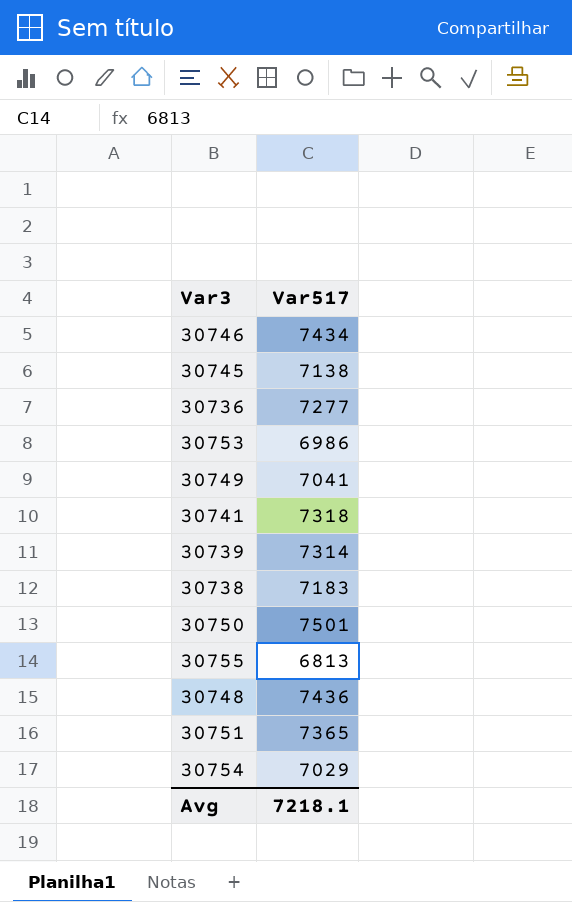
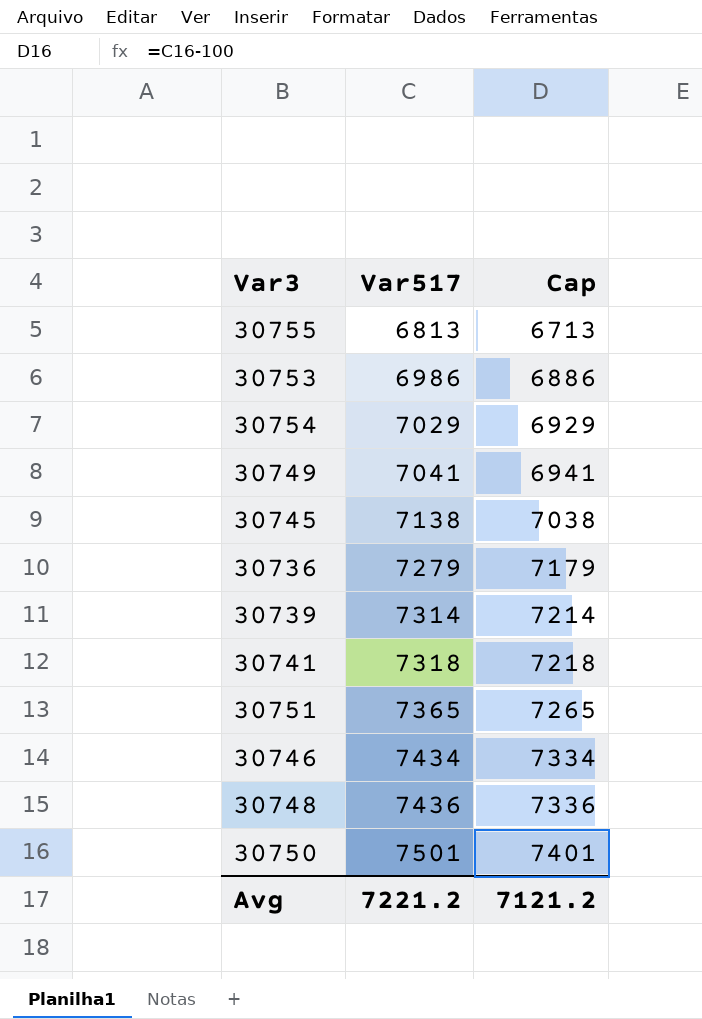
row order: none -> Var517 ascending
column Cap | formula: none -> [Var517] - 100
row 30738: 7183 -> none
30736 | Var517: 7277 -> 7279
Avg | Var517: 7218.1 -> 7221.2

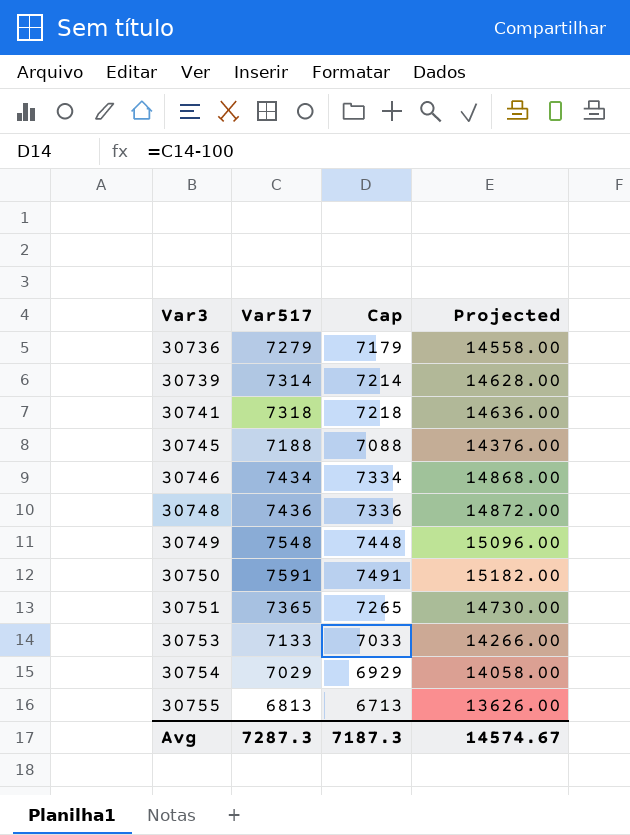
row order: Var517 ascending -> Var3 ascending
column Projected | formula: none -> [Var517] * 2
30745 | Var517: 7138 -> 7188
30745 | Cap: 7038 -> 7088
30749 | Var517: 7041 -> 7548
30749 | Cap: 6941 -> 7448
30750 | Var517: 7501 -> 7591
30750 | Cap: 7401 -> 7491
30753 | Var517: 6986 -> 7133
30753 | Cap: 6886 -> 7033
Avg | Var517: 7221.2 -> 7287.3
Avg | Cap: 7121.2 -> 7187.3

